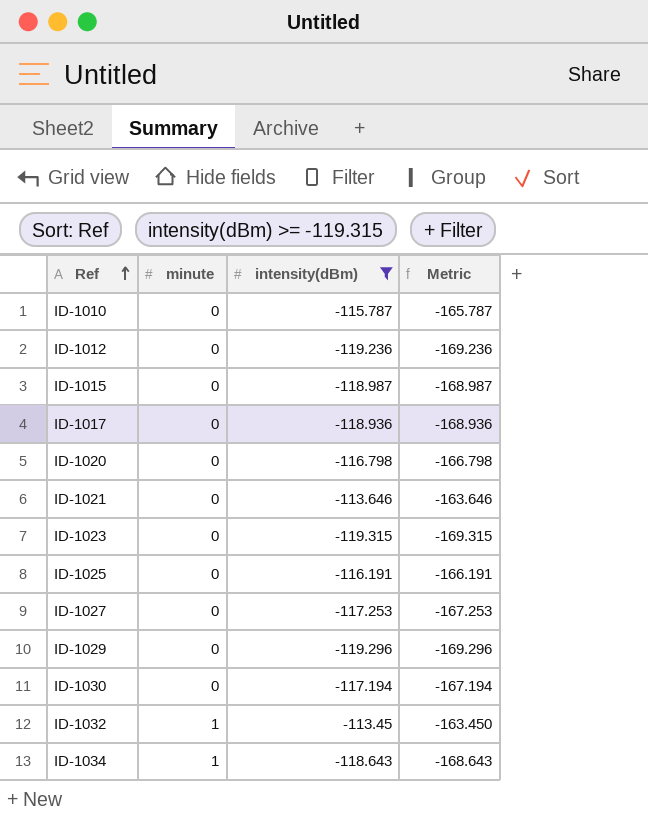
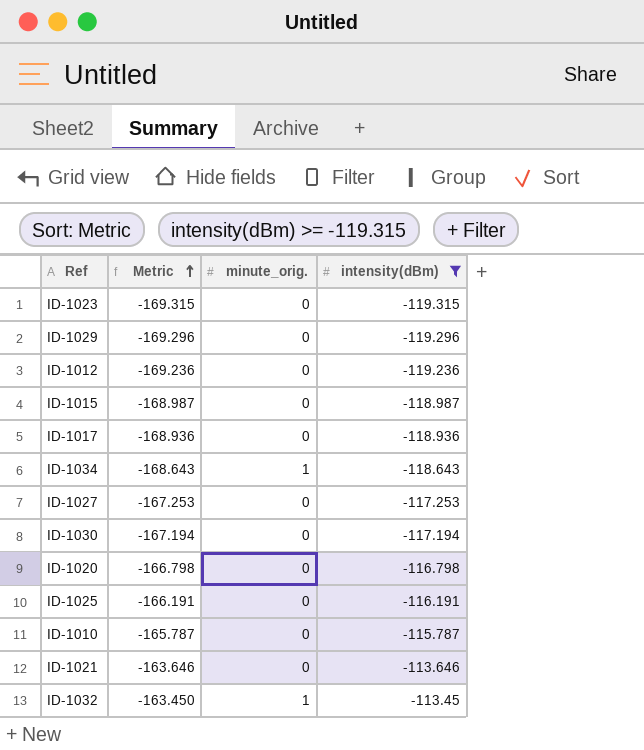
row order: Ref ascending -> Metric ascending
column Metric | position: 4 -> 2
column name: minute -> minute_orig.

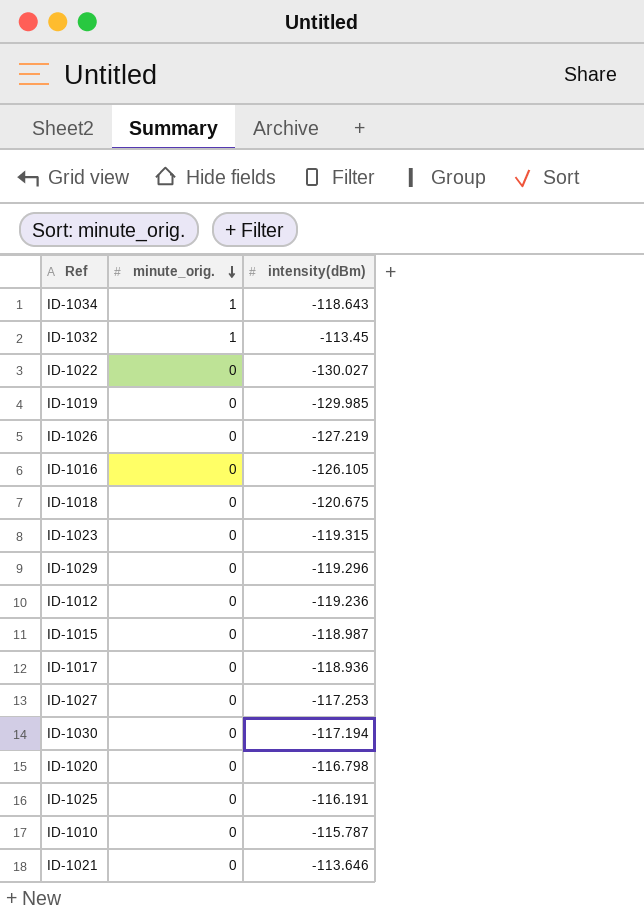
filter: intensity(dBm) >= -119.315 -> none
row order: Metric ascending -> minute_orig. descending
column Metric | formula: [intensity(dBm)] - 50 -> none

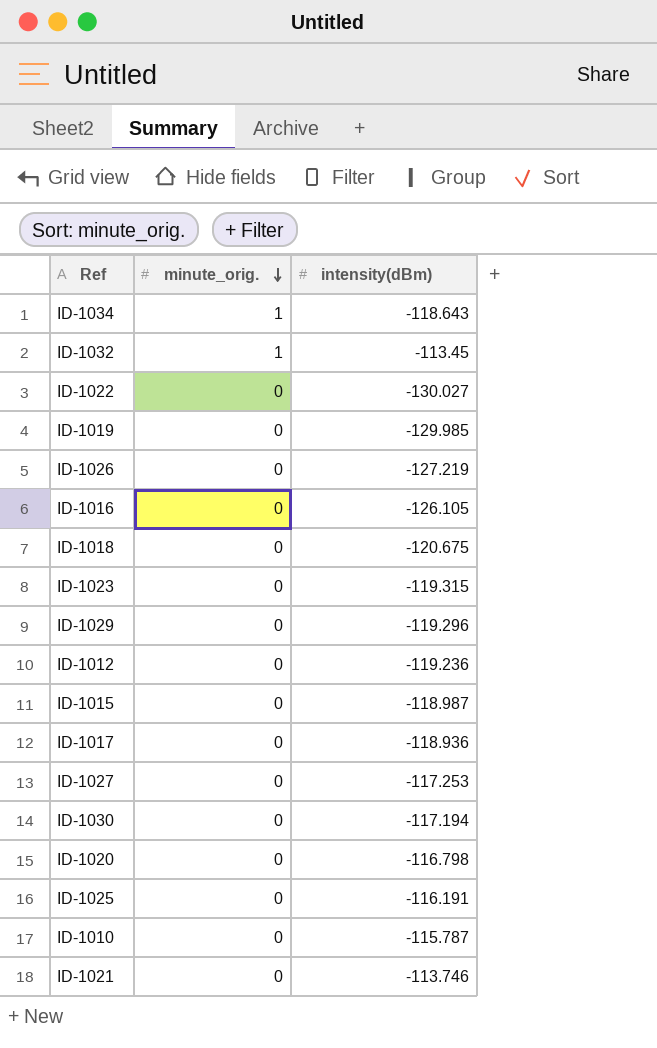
ID-1021 | intensity(dBm): -113.646 -> -113.746

